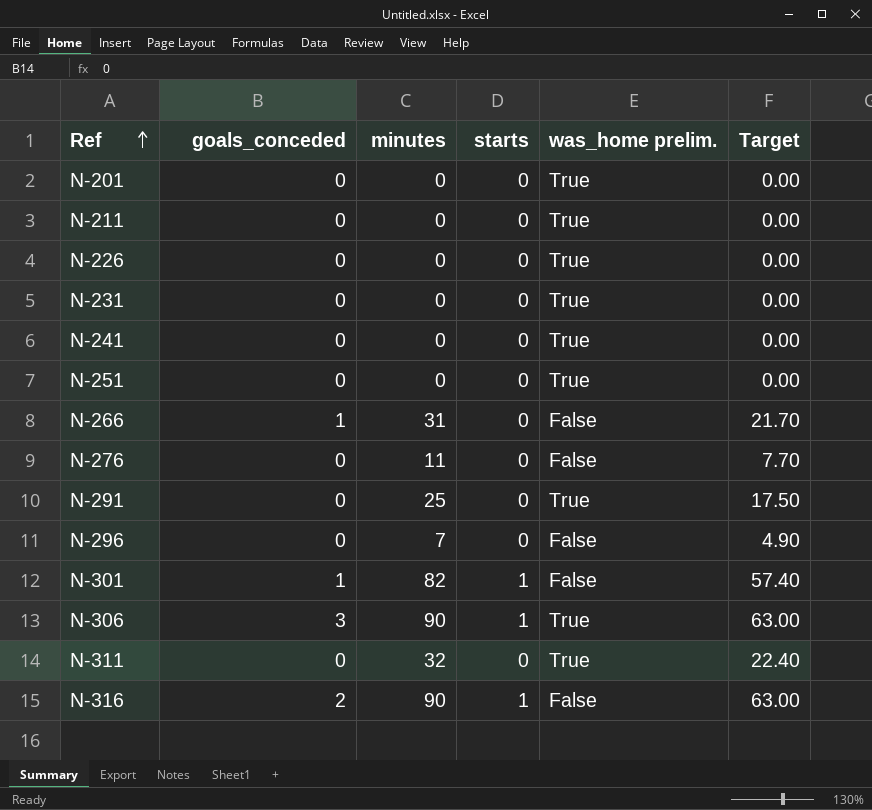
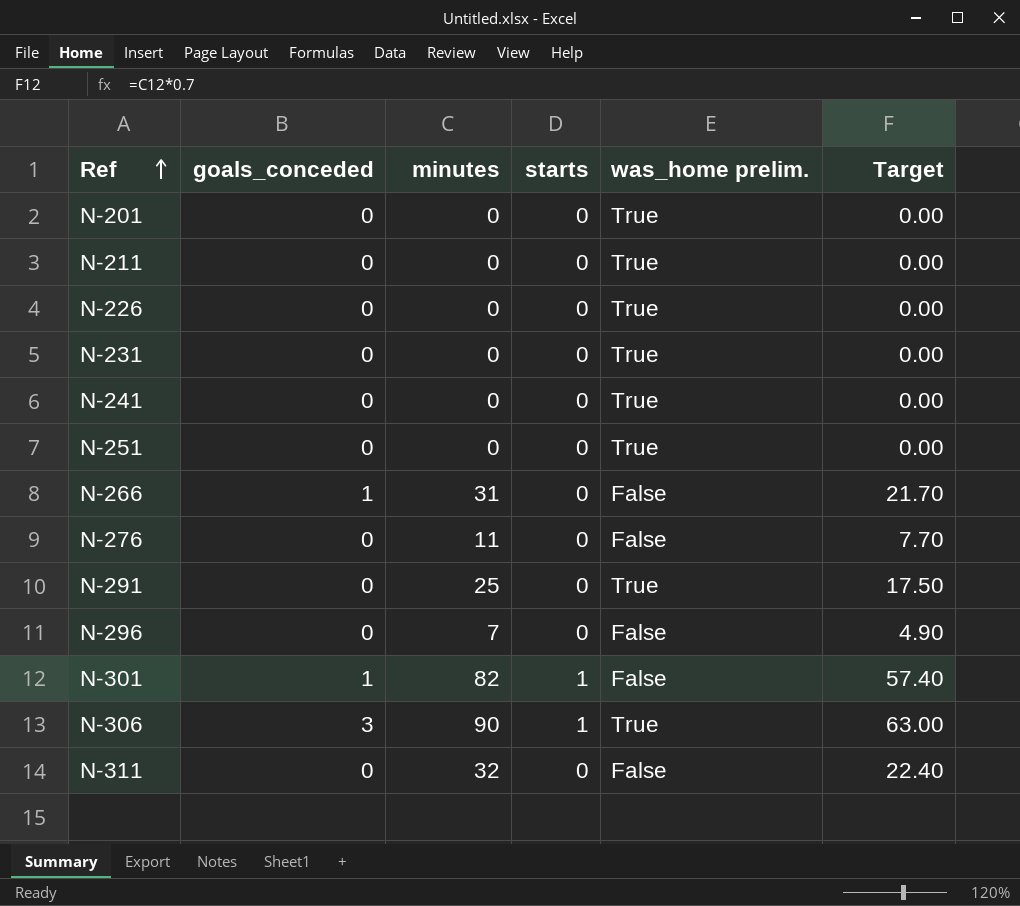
row N-316: 2 | 90 | 1 | False | 63.00 -> none
N-311 | was_home prelim.: True -> False

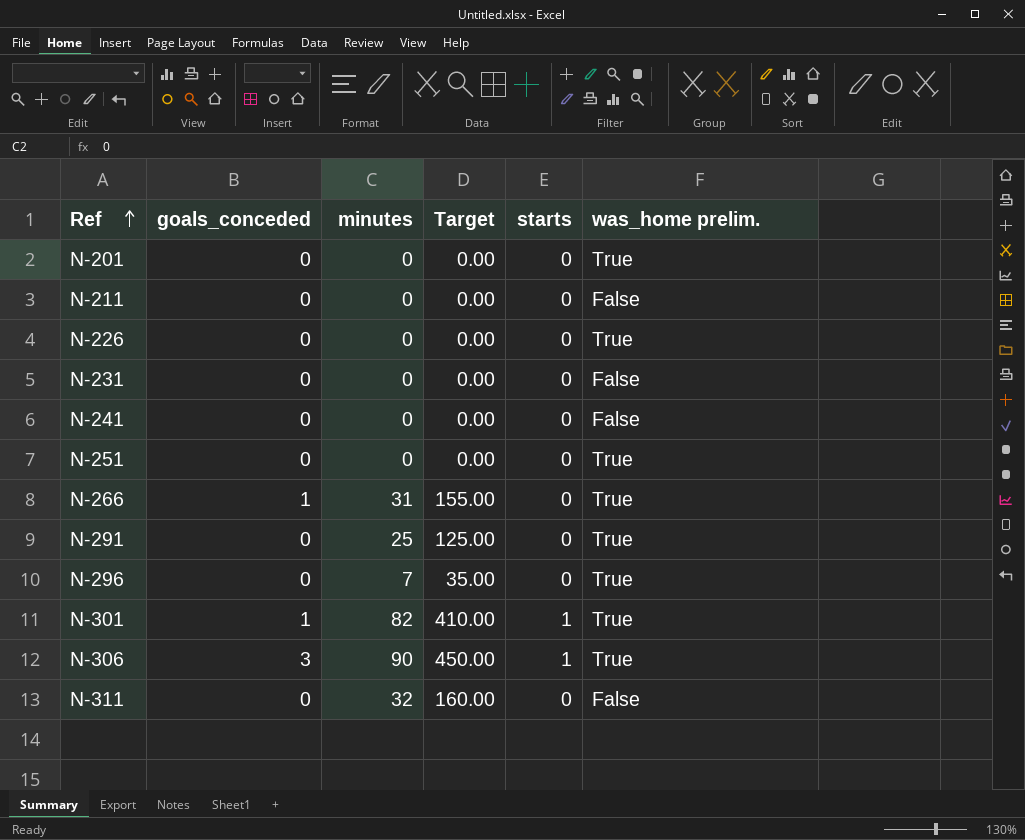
column Target | formula: [minutes] * 0.7 -> [minutes] * 5
column Target | position: 6 -> 4
row N-276: 0 | 11 | 0 | False | 7.70 -> none
N-211 | was_home prelim.: True -> False
N-231 | was_home prelim.: True -> False
N-241 | was_home prelim.: True -> False
N-266 | was_home prelim.: False -> True
N-296 | was_home prelim.: False -> True
N-301 | was_home prelim.: False -> True

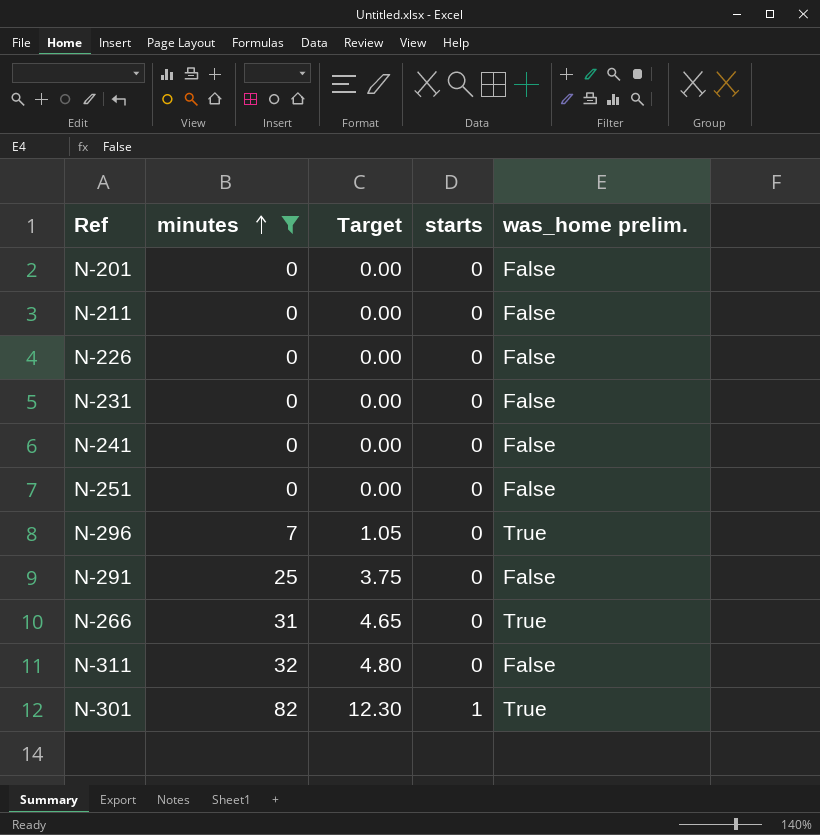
filter: none -> minutes != 90
row order: Ref ascending -> minutes ascending
column goals_conceded | position: 2 -> none
column Target | formula: [minutes] * 5 -> [minutes] * 0.15
N-201 | was_home prelim.: True -> False
N-226 | was_home prelim.: True -> False
N-251 | was_home prelim.: True -> False
N-291 | was_home prelim.: True -> False

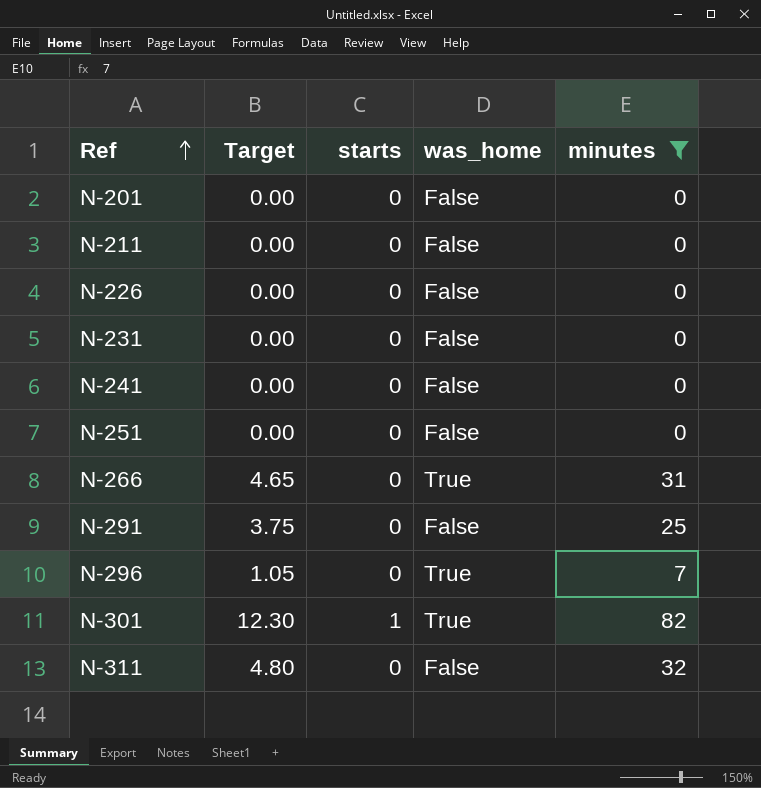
row order: minutes ascending -> Ref ascending
column name: was_home prelim. -> was_home
column minutes | position: 2 -> 5

